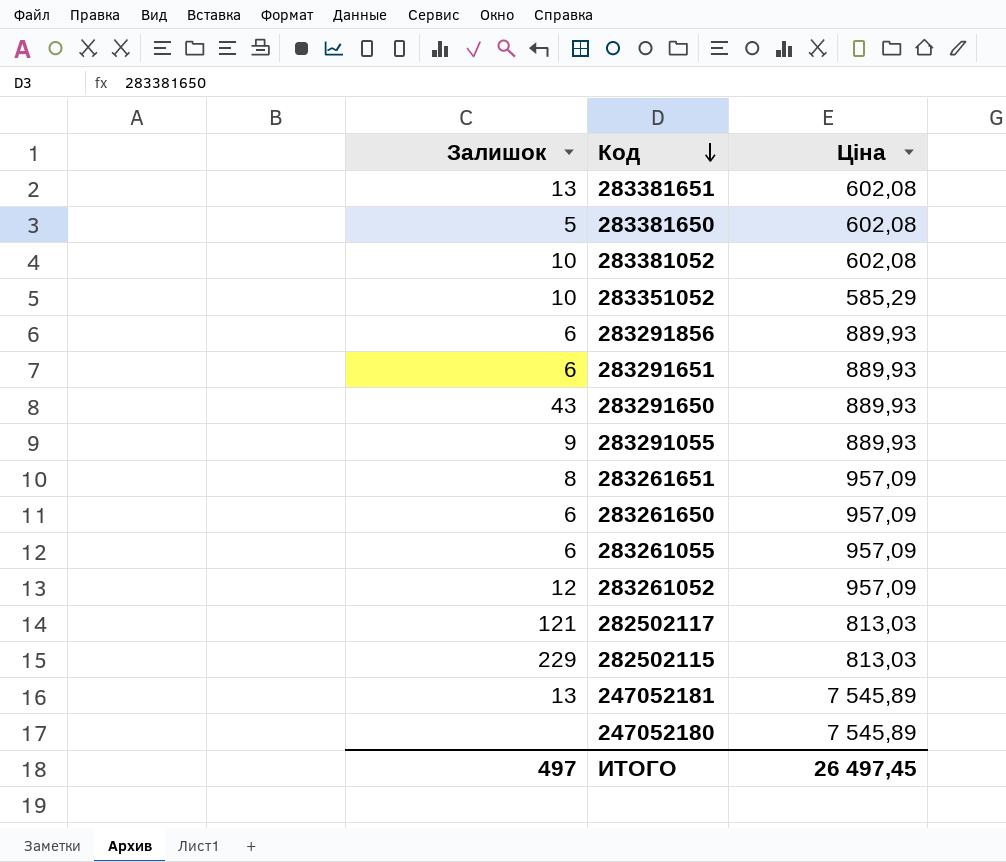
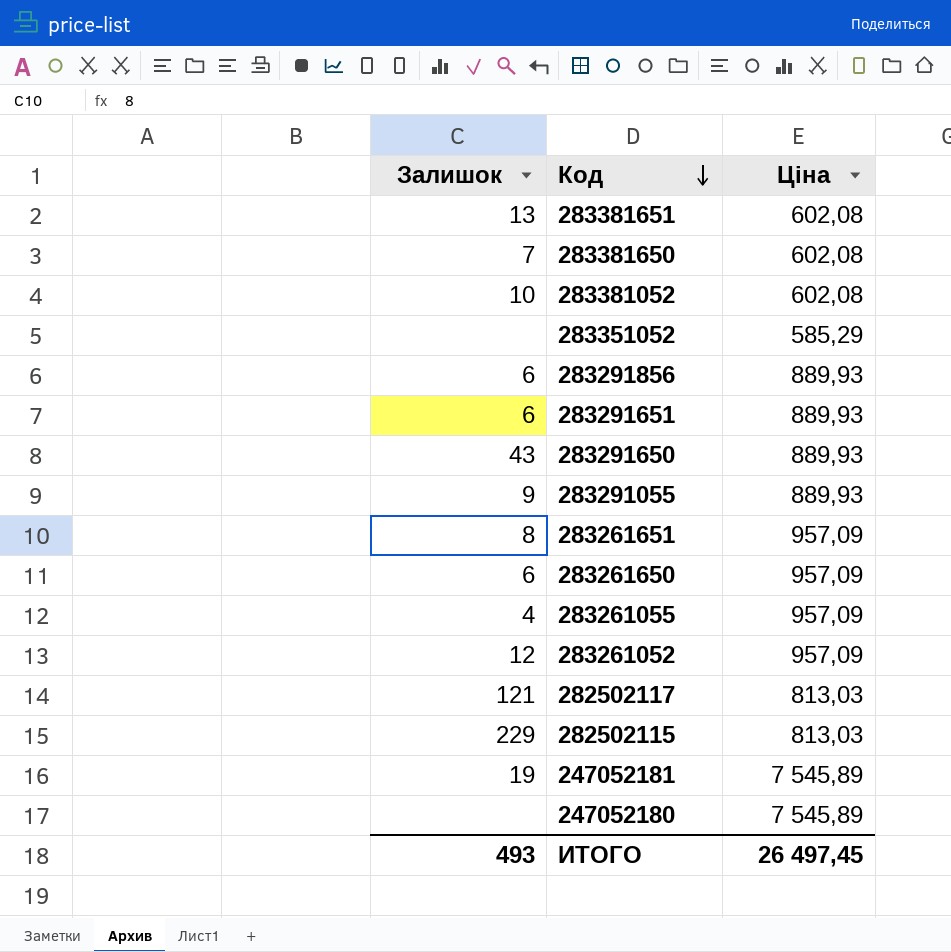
283381650 | Залишок: 5 -> 7
283351052 | Залишок: 10 -> none
283261055 | Залишок: 6 -> 4
247052181 | Залишок: 13 -> 19
ИТОГО | Залишок: 497 -> 493

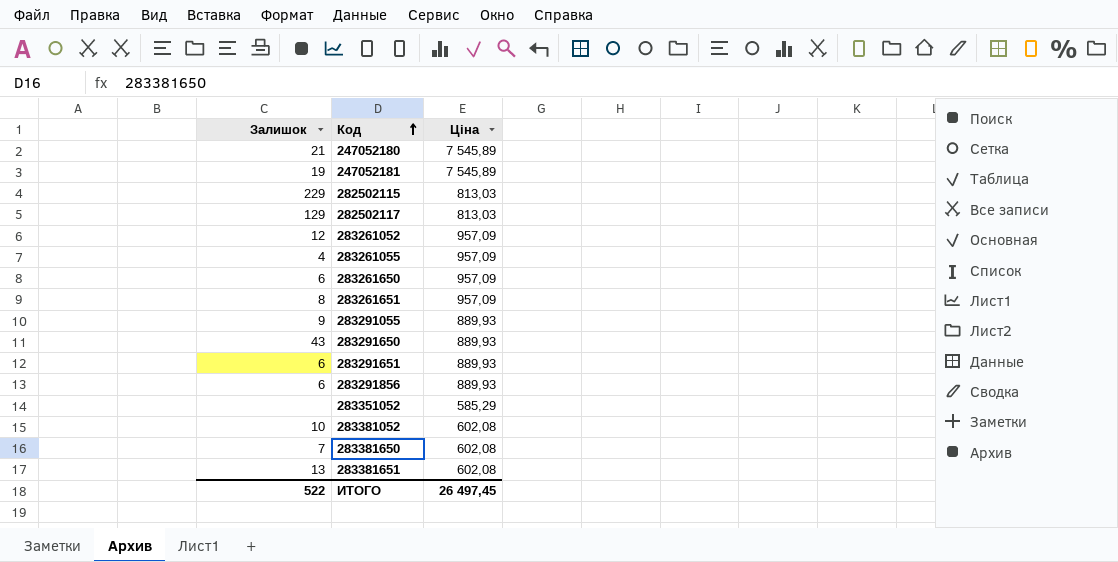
row order: Код descending -> Код ascending
247052180 | Залишок: none -> 21
282502117 | Залишок: 121 -> 129
ИТОГО | Залишок: 493 -> 522

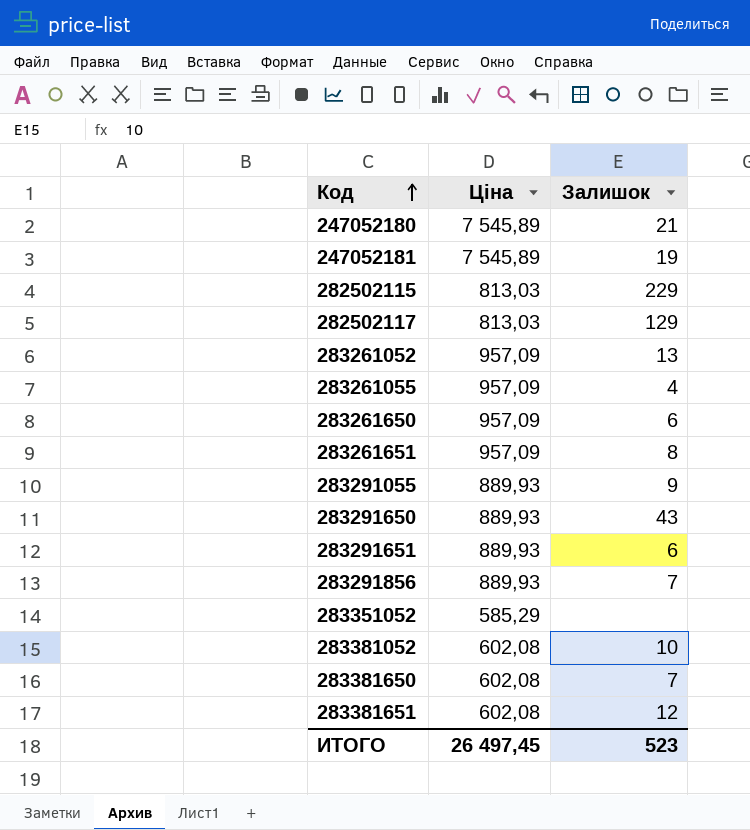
column Залишок | position: 1 -> 3
283261052 | Залишок: 12 -> 13
283291856 | Залишок: 6 -> 7
283381651 | Залишок: 13 -> 12
ИТОГО | Залишок: 522 -> 523

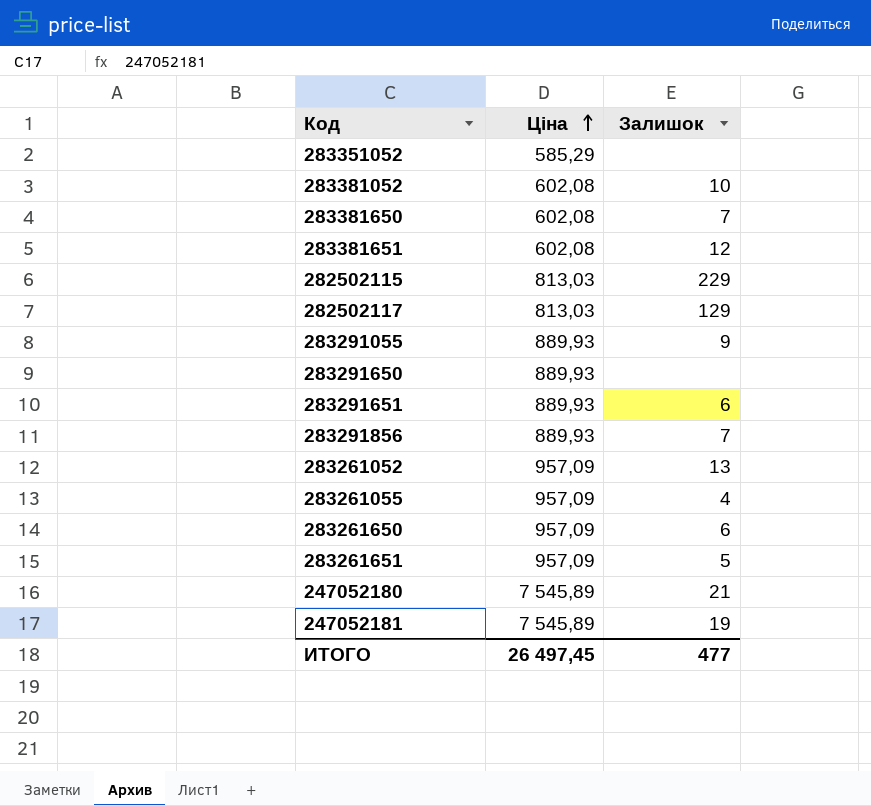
row order: Код ascending -> Ціна ascending
283291650 | Залишок: 43 -> none
283261651 | Залишок: 8 -> 5
ИТОГО | Залишок: 523 -> 477

